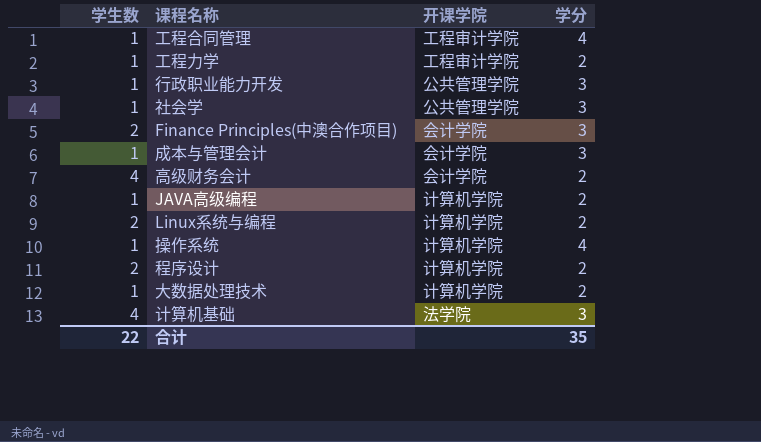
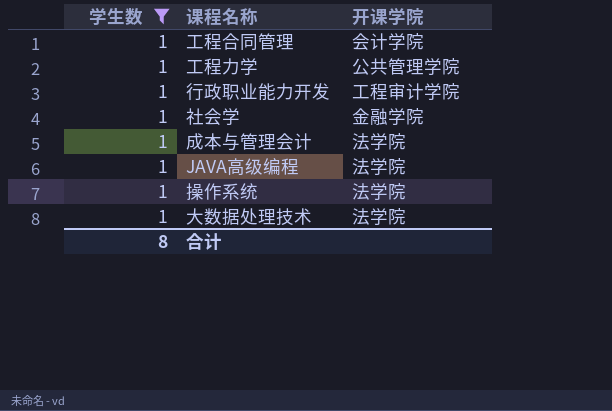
filter: none -> 学生数 = 1
column 学分 | position: 4 -> none
工程合同管理 | 开课学院: 工程审计学院 -> 会计学院
工程力学 | 开课学院: 工程审计学院 -> 公共管理学院
行政职业能力开发 | 开课学院: 公共管理学院 -> 工程审计学院
社会学 | 开课学院: 公共管理学院 -> 金融学院
成本与管理会计 | 开课学院: 会计学院 -> 法学院
JAVA高级编程 | 开课学院: 计算机学院 -> 法学院
操作系统 | 开课学院: 计算机学院 -> 法学院
大数据处理技术 | 开课学院: 计算机学院 -> 法学院
合计 | 学生数: 22 -> 8

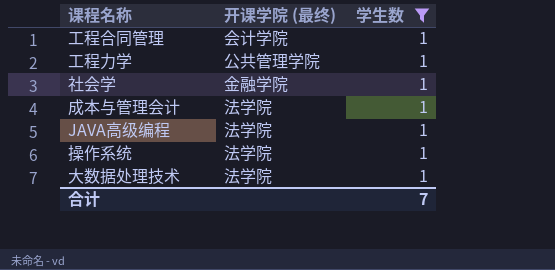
column name: 开课学院 -> 开课学院 (最终)
column 学生数 | position: 1 -> 3
row 行政职业能力开发: 1 | 工程审计学院 -> none
合计 | 学生数: 8 -> 7

